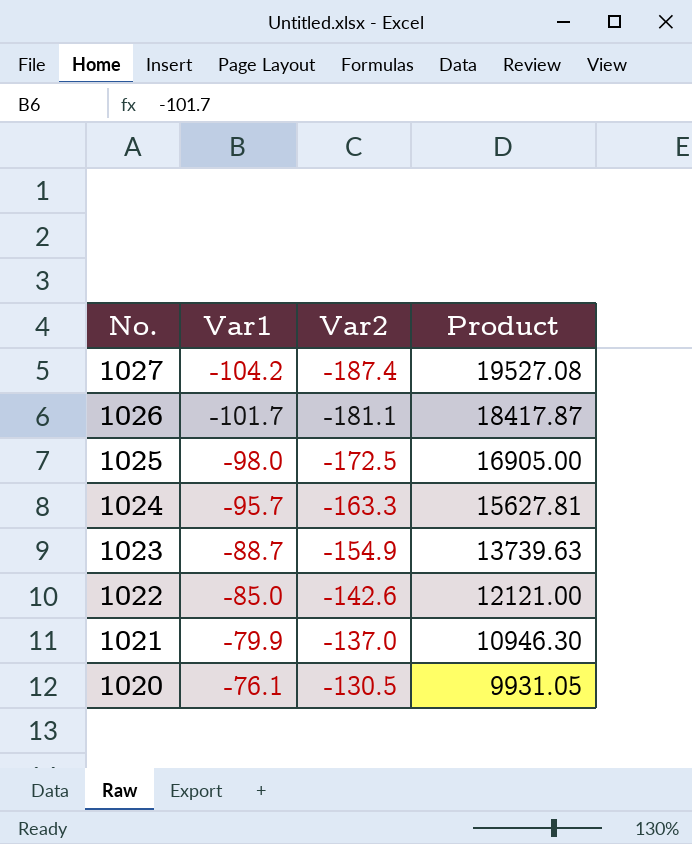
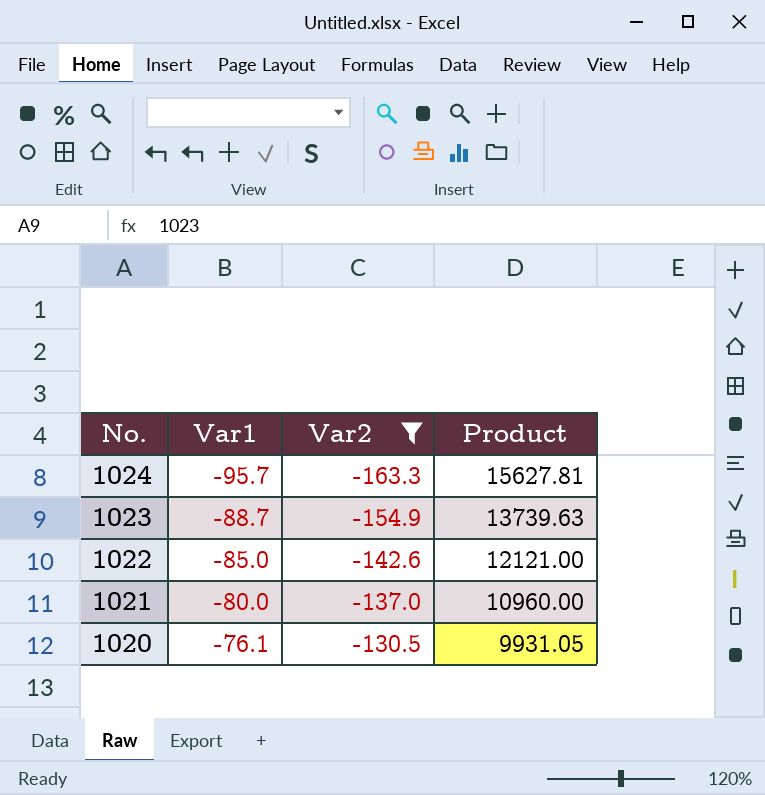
filter: none -> Var2 >= -163.3
1021 | Var1: -79.9 -> -80.0
1021 | Product: 10946.30 -> 10960.00

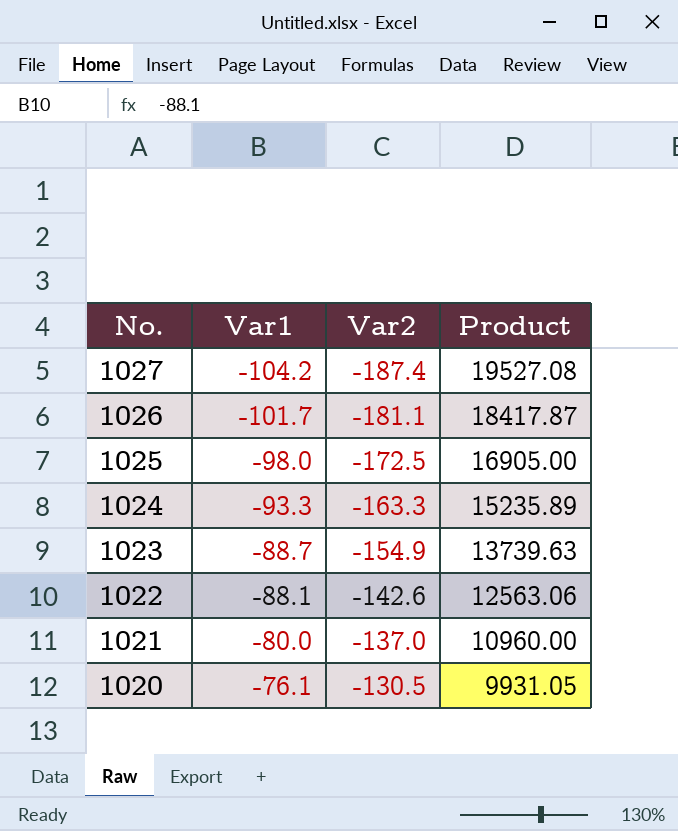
filter: Var2 >= -163.3 -> none
1024 | Var1: -95.7 -> -93.3
1024 | Product: 15627.81 -> 15235.89
1022 | Var1: -85.0 -> -88.1
1022 | Product: 12121.00 -> 12563.06

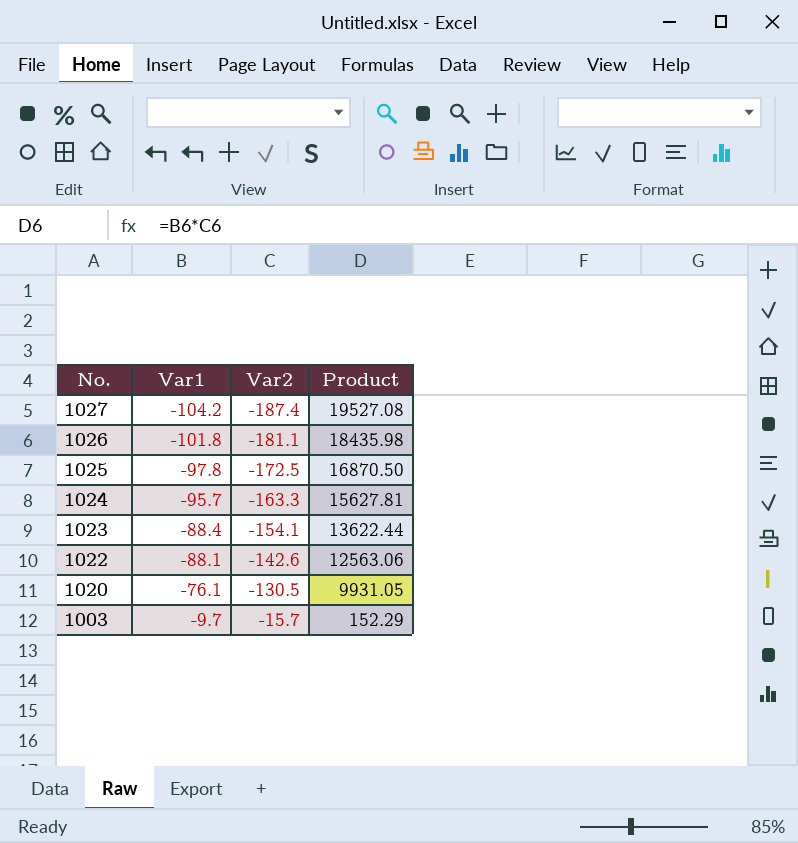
row 1021: -80.0 | -137.0 | 10960.00 -> none
1026 | Var1: -101.7 -> -101.8
1026 | Product: 18417.87 -> 18435.98
1025 | Var1: -98.0 -> -97.8
1025 | Product: 16905.00 -> 16870.50
1024 | Var1: -93.3 -> -95.7
1024 | Product: 15235.89 -> 15627.81
1023 | Var1: -88.7 -> -88.4
1023 | Var2: -154.9 -> -154.1
1023 | Product: 13739.63 -> 13622.44
row 1003: none -> -9.7 | -15.7 | 152.29

